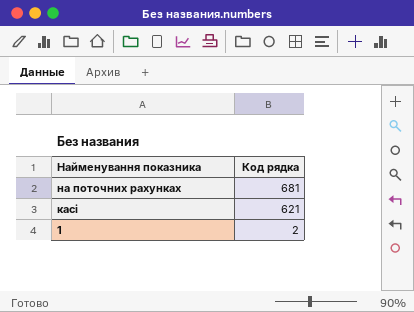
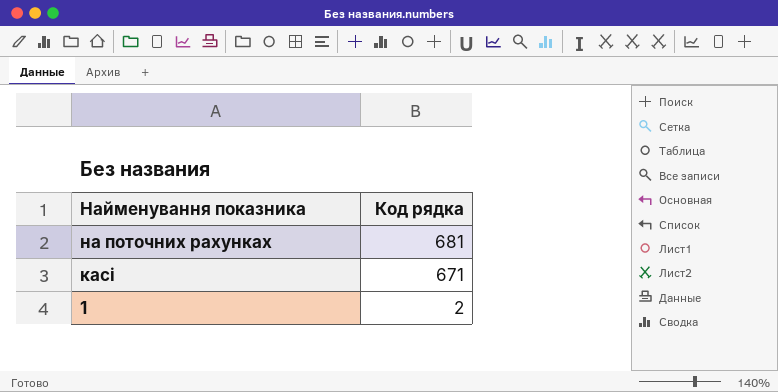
касі | Код рядка: 621 -> 671

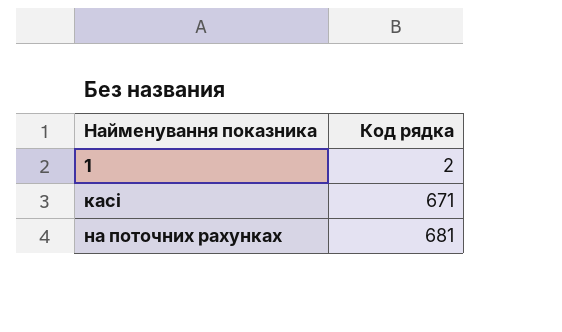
row order: Найменування показника descending -> Найменування показника ascending

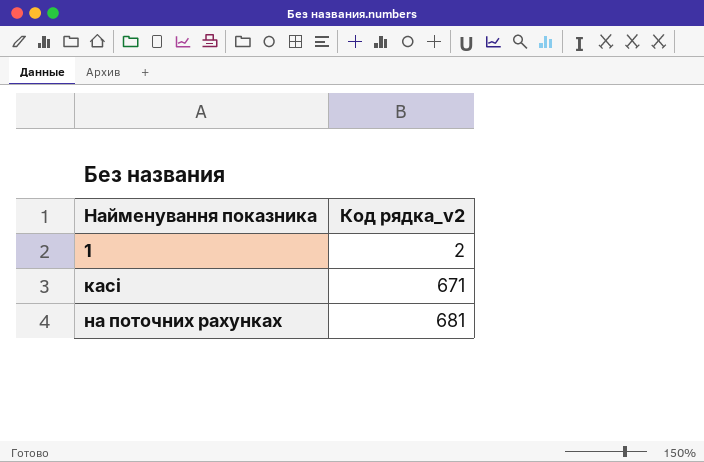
column name: Код рядка -> Код рядка_v2

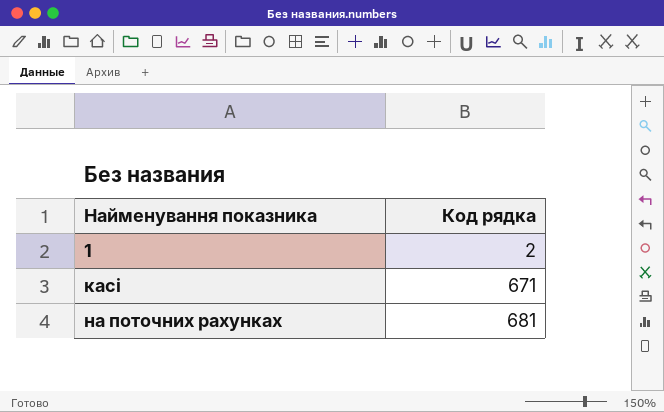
column name: Код рядка_v2 -> Код рядка

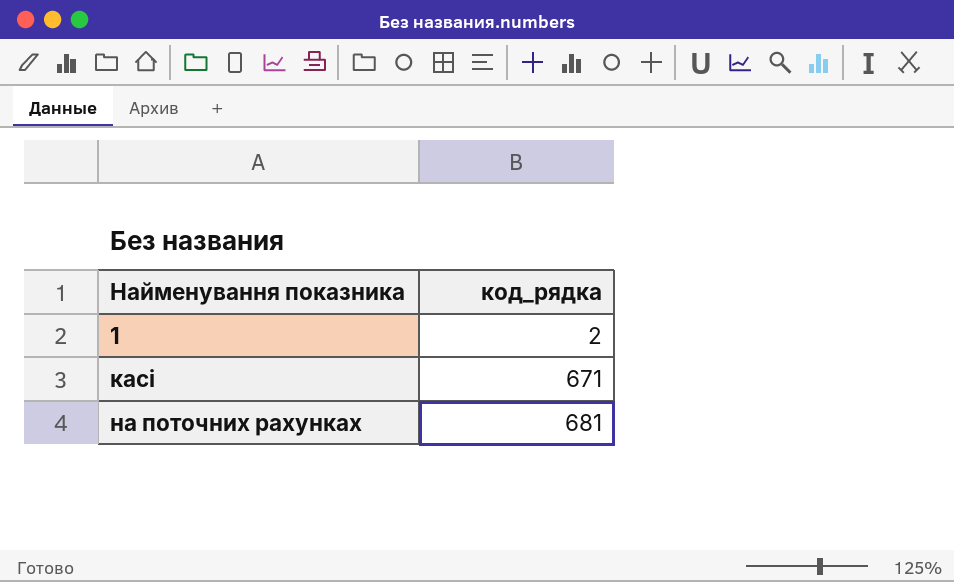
column name: Код рядка -> код_рядка

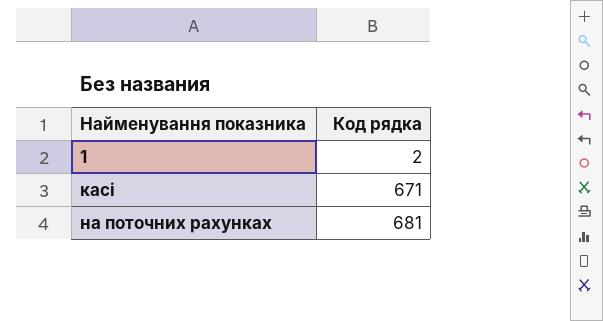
column name: код_рядка -> Код рядка

